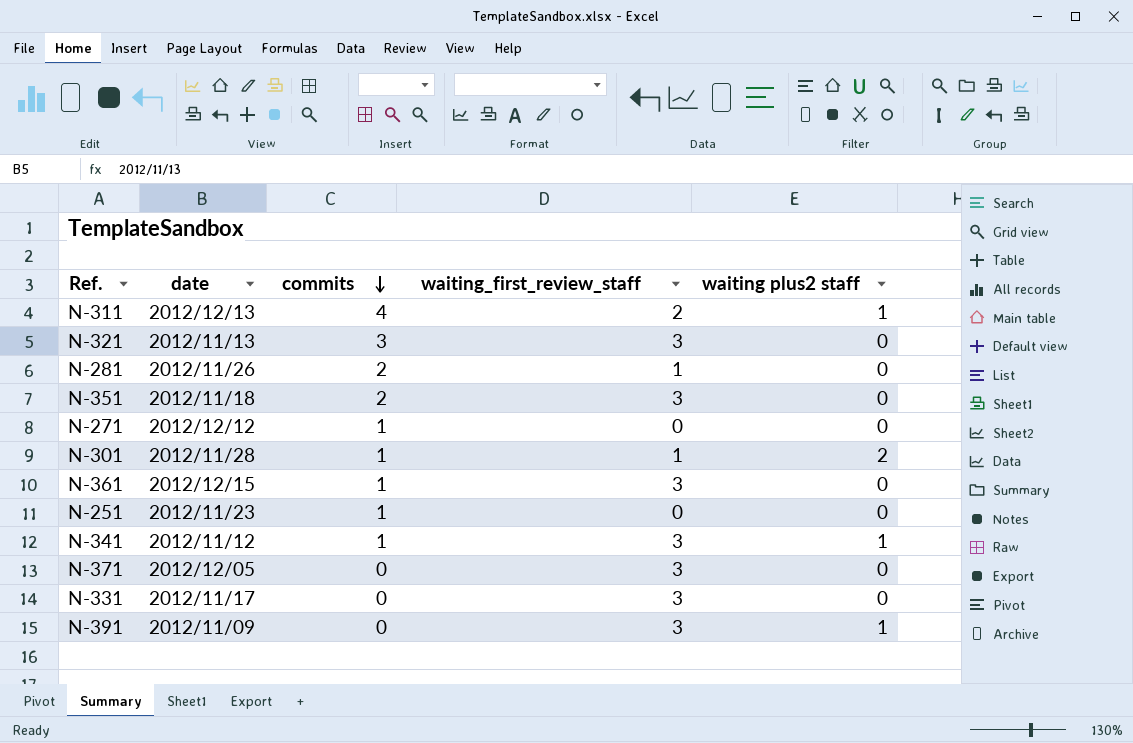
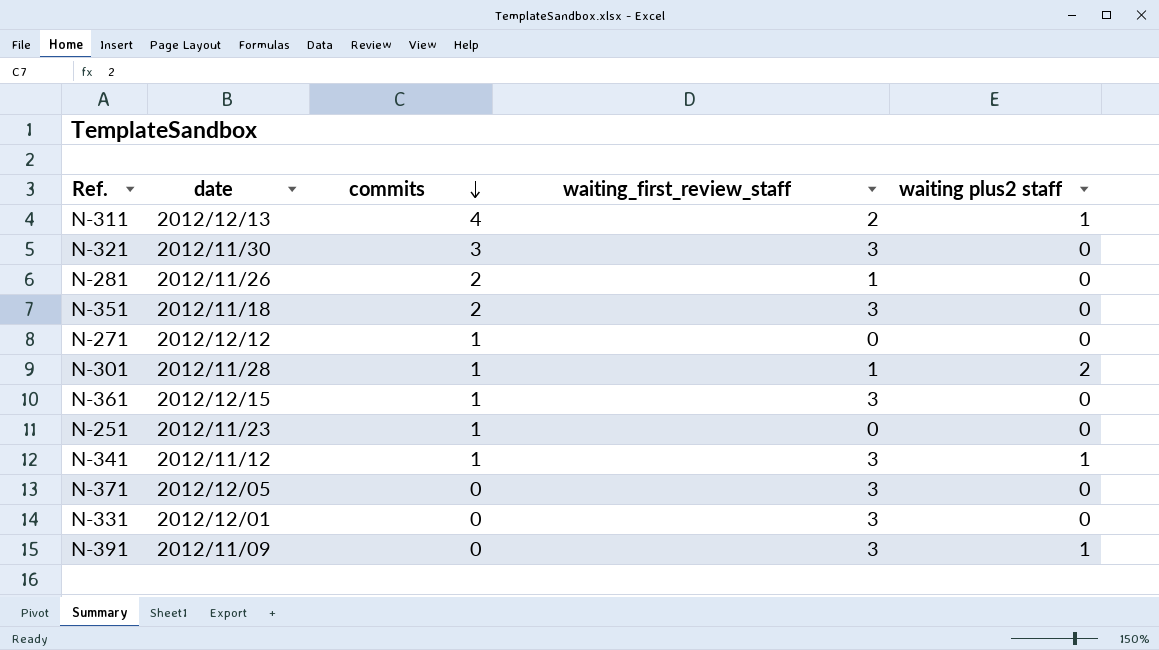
N-321 | date: 2012/11/13 -> 2012/11/30
N-331 | date: 2012/11/17 -> 2012/12/01

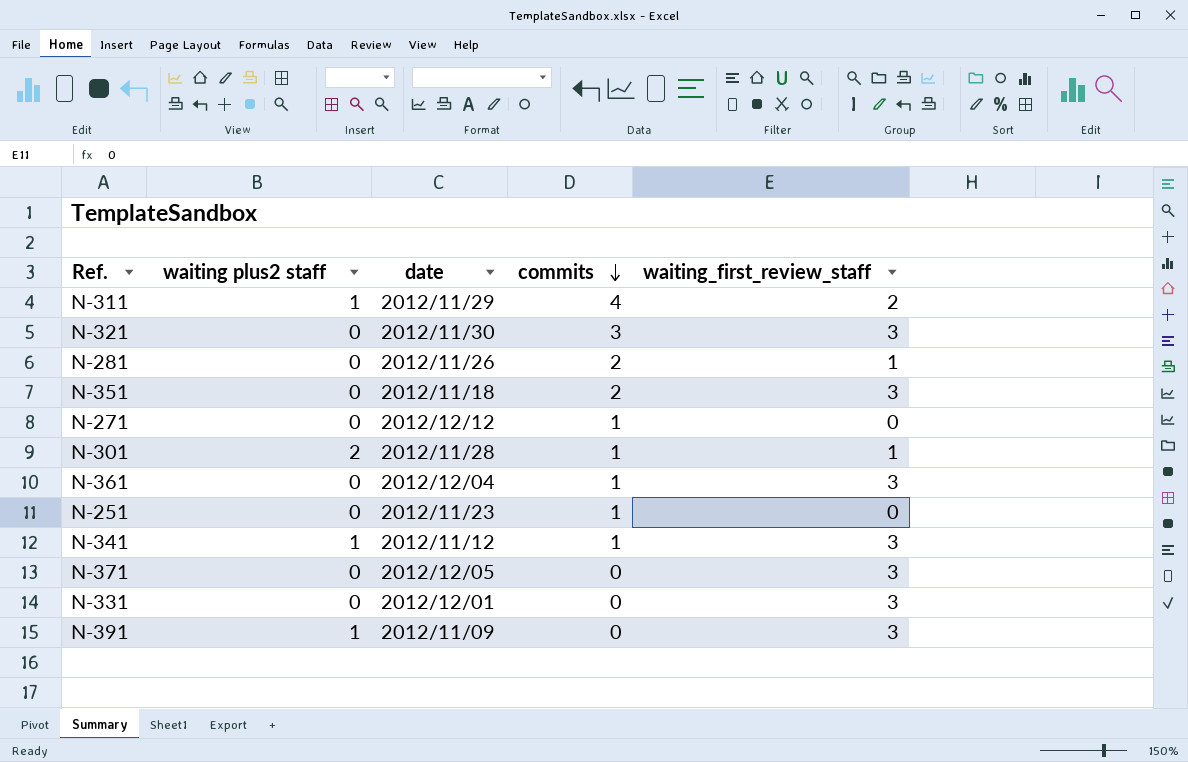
column waiting plus2 staff | position: 5 -> 2
N-311 | date: 2012/12/13 -> 2012/11/29
N-361 | date: 2012/12/15 -> 2012/12/04

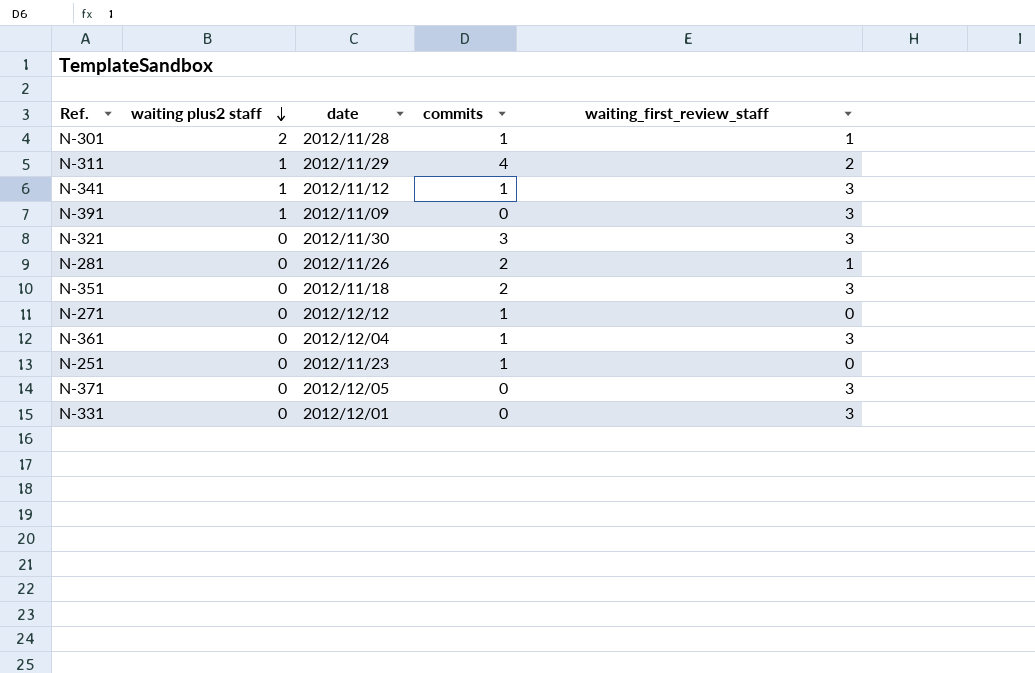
row order: commits descending -> waiting plus2 staff descending

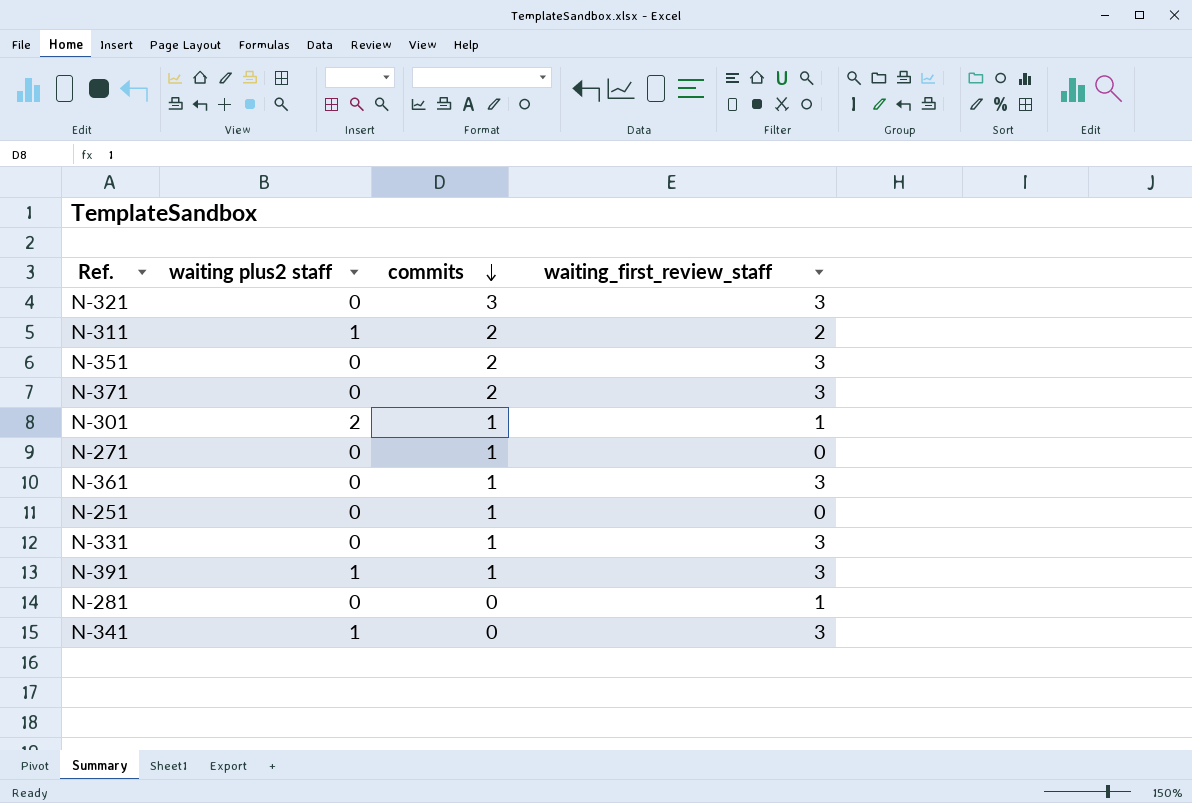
row order: waiting plus2 staff descending -> commits descending
column date | position: 3 -> none
N-311 | commits: 4 -> 2
N-371 | commits: 0 -> 2
N-331 | commits: 0 -> 1
N-391 | commits: 0 -> 1
N-281 | commits: 2 -> 0
N-341 | commits: 1 -> 0

